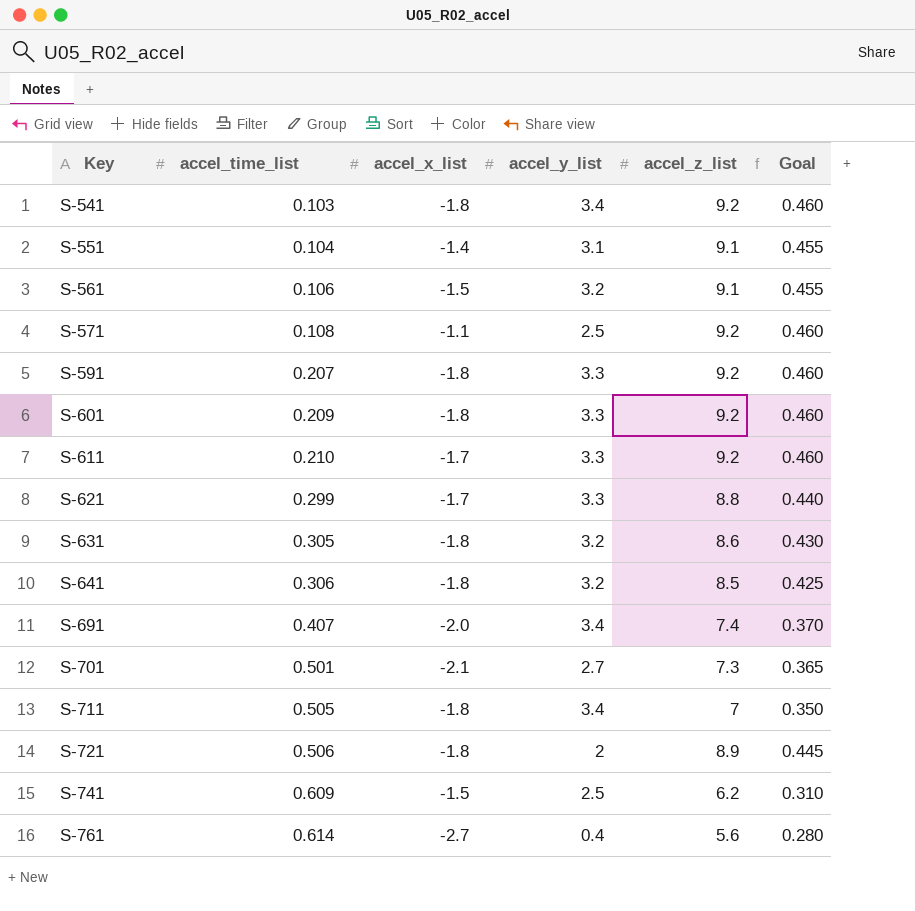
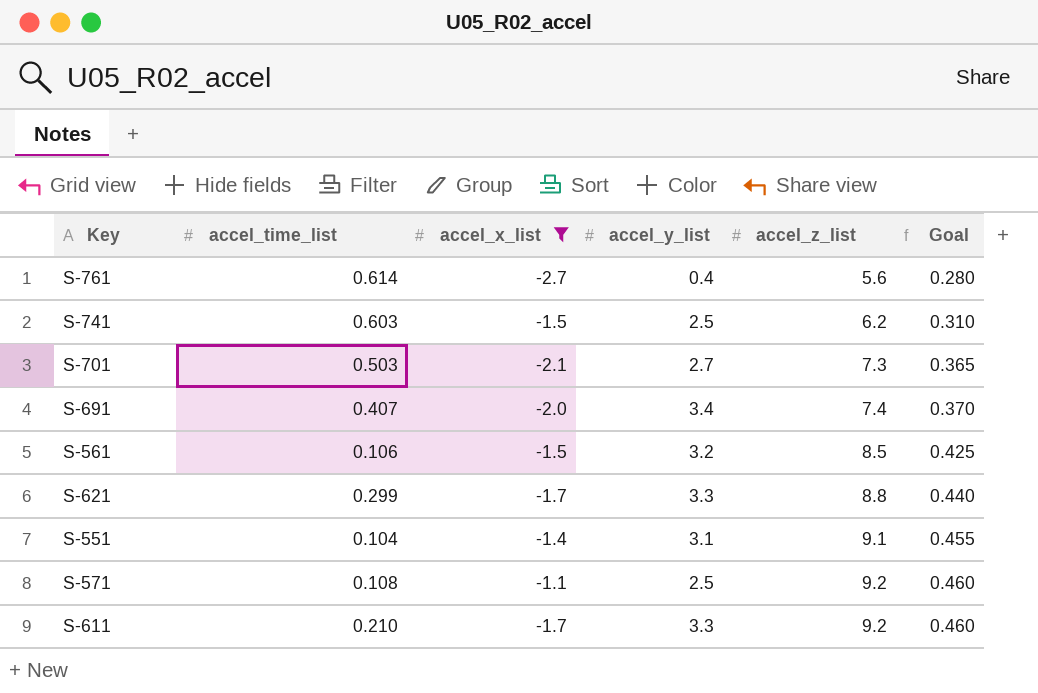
filter: none -> accel_x_list != -1.8
row order: Key ascending -> accel_z_list ascending
S-741 | accel_time_list: 0.609 -> 0.603
S-701 | accel_time_list: 0.501 -> 0.503
S-561 | accel_z_list: 9.1 -> 8.5
S-561 | Goal: 0.455 -> 0.425

